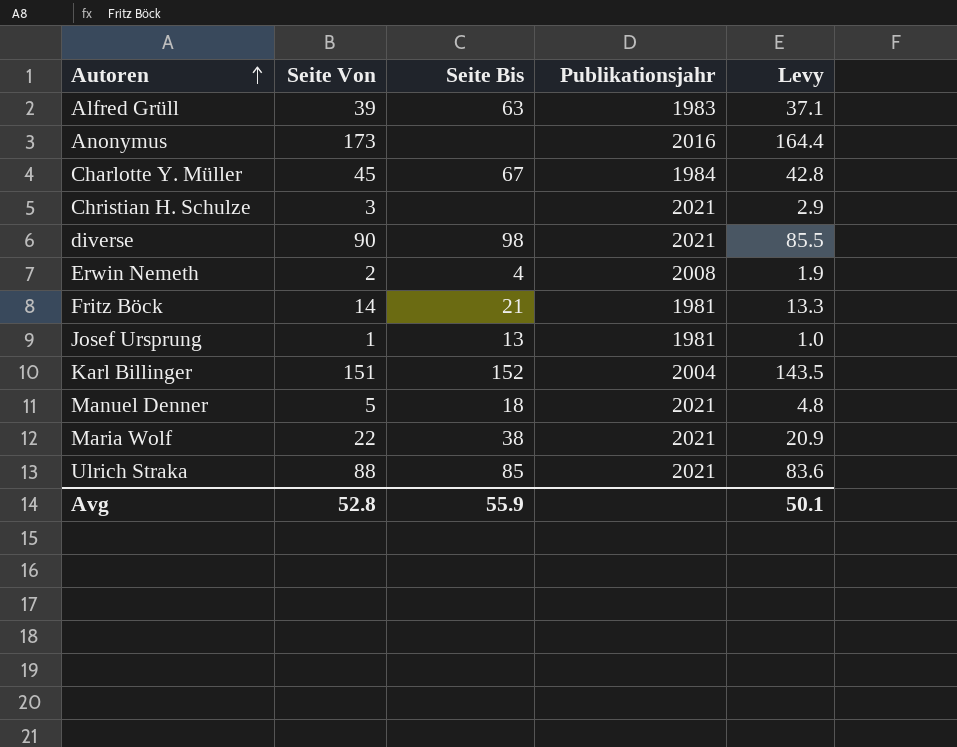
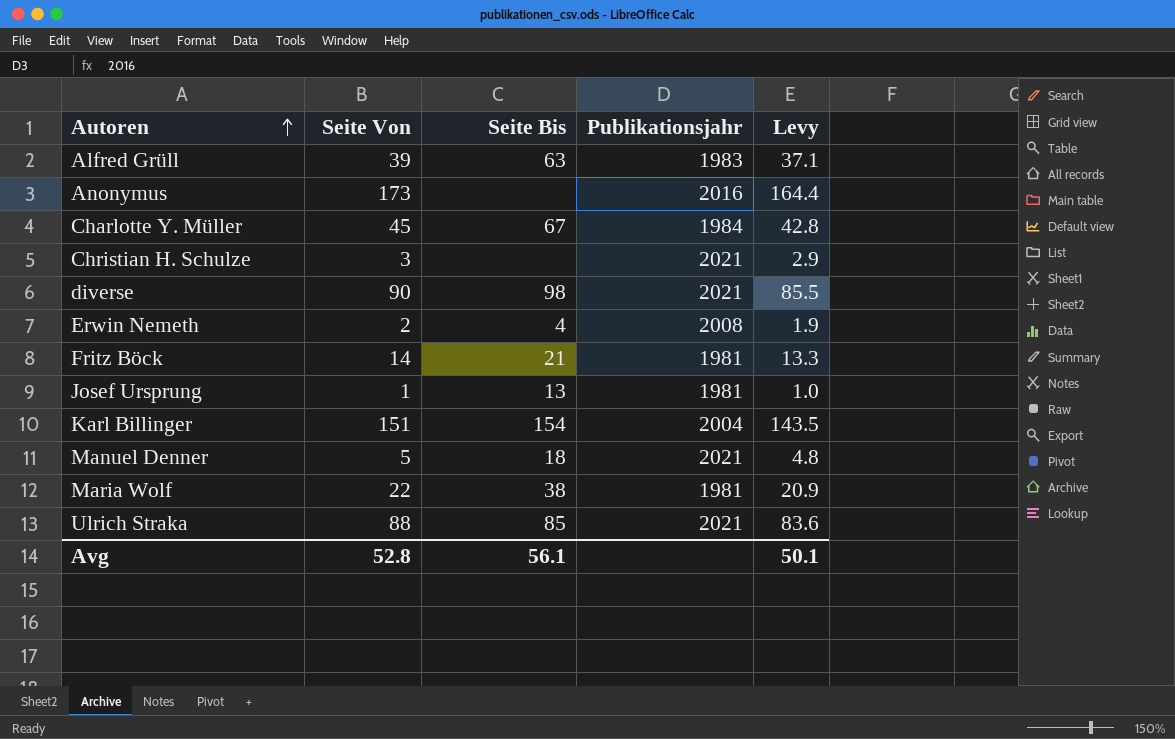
Karl Billinger | Seite Bis: 152 -> 154
Maria Wolf | Publikationsjahr: 2021 -> 1981
Avg | Seite Bis: 55.9 -> 56.1

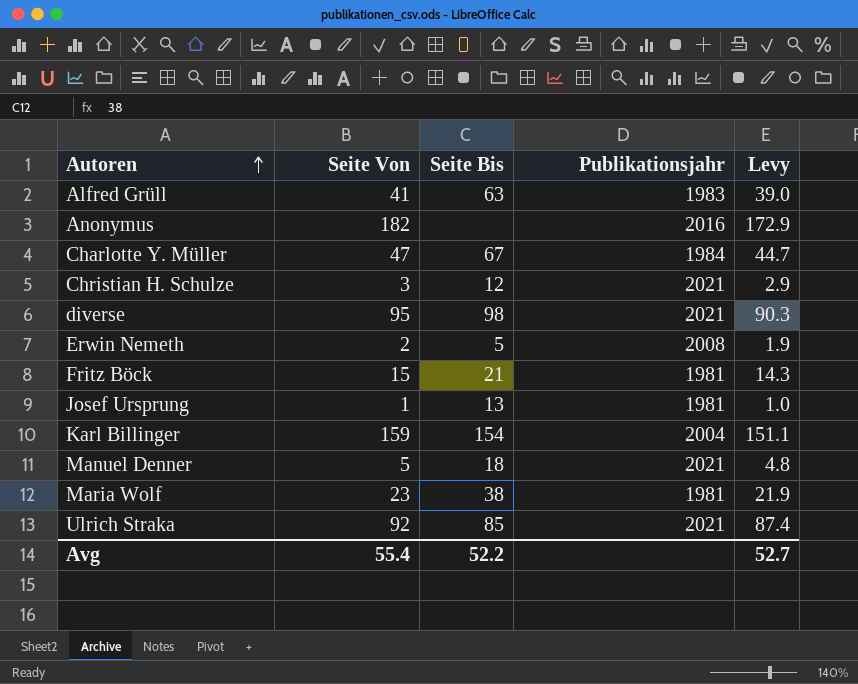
Alfred Grüll | Seite Von: 39 -> 41
Alfred Grüll | Levy: 37.1 -> 39.0
Anonymus | Seite Von: 173 -> 182
Anonymus | Levy: 164.4 -> 172.9
Charlotte Y. Müller | Seite Von: 45 -> 47
Charlotte Y. Müller | Levy: 42.8 -> 44.7
Christian H. Schulze | Seite Bis: none -> 12
diverse | Seite Von: 90 -> 95
diverse | Levy: 85.5 -> 90.3
Erwin Nemeth | Seite Bis: 4 -> 5
Fritz Böck | Seite Von: 14 -> 15
Fritz Böck | Levy: 13.3 -> 14.3
Karl Billinger | Seite Von: 151 -> 159
Karl Billinger | Levy: 143.5 -> 151.1
Maria Wolf | Seite Von: 22 -> 23
Maria Wolf | Levy: 20.9 -> 21.9
Ulrich Straka | Seite Von: 88 -> 92
Ulrich Straka | Levy: 83.6 -> 87.4
Avg | Seite Von: 52.8 -> 55.4
Avg | Seite Bis: 56.1 -> 52.2
Avg | Levy: 50.1 -> 52.7

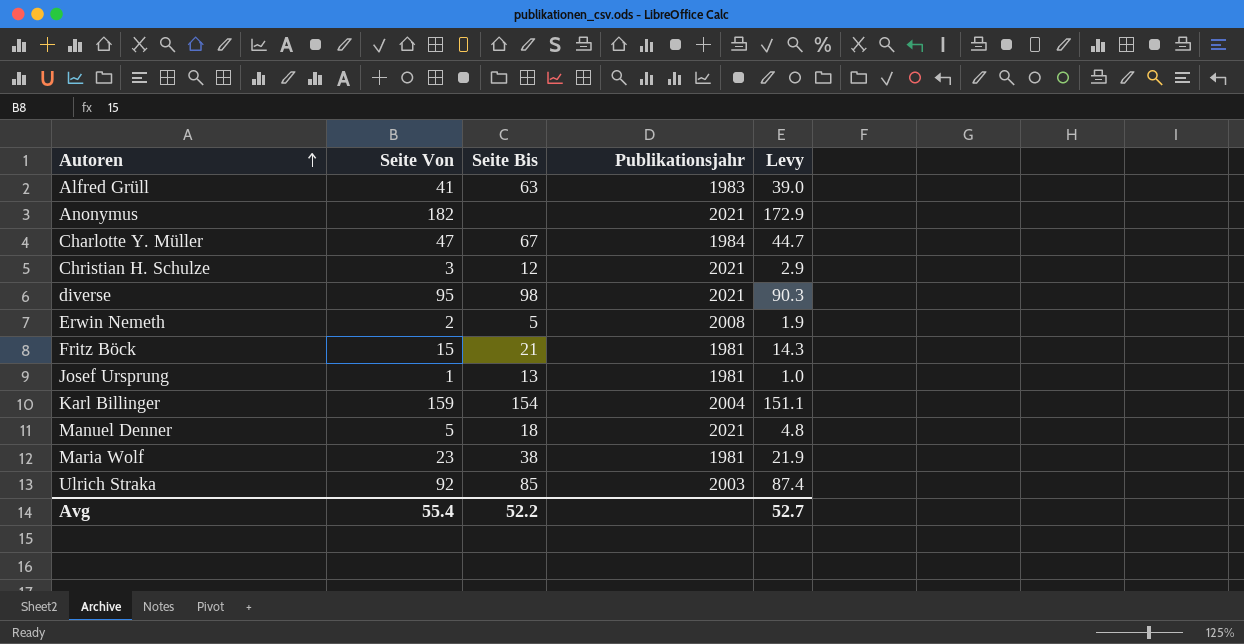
Anonymus | Publikationsjahr: 2016 -> 2021
Ulrich Straka | Publikationsjahr: 2021 -> 2003

